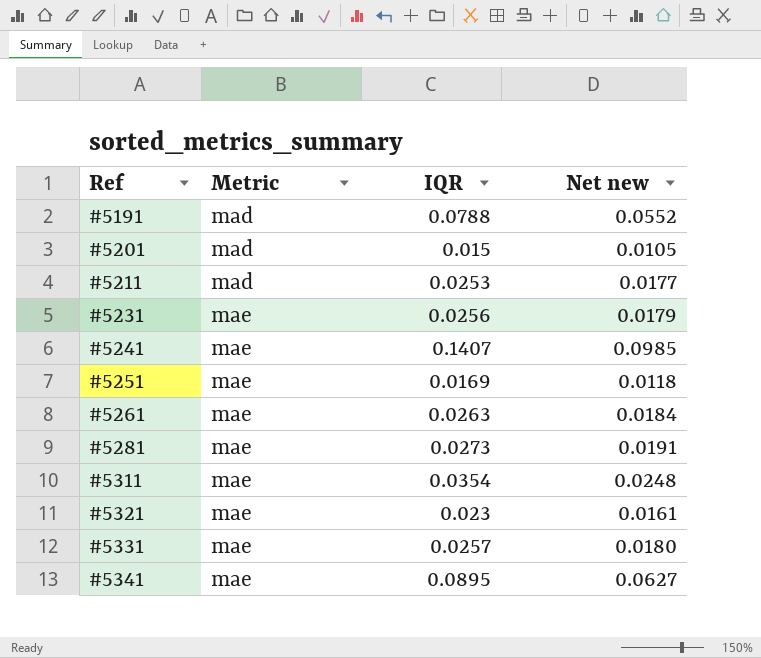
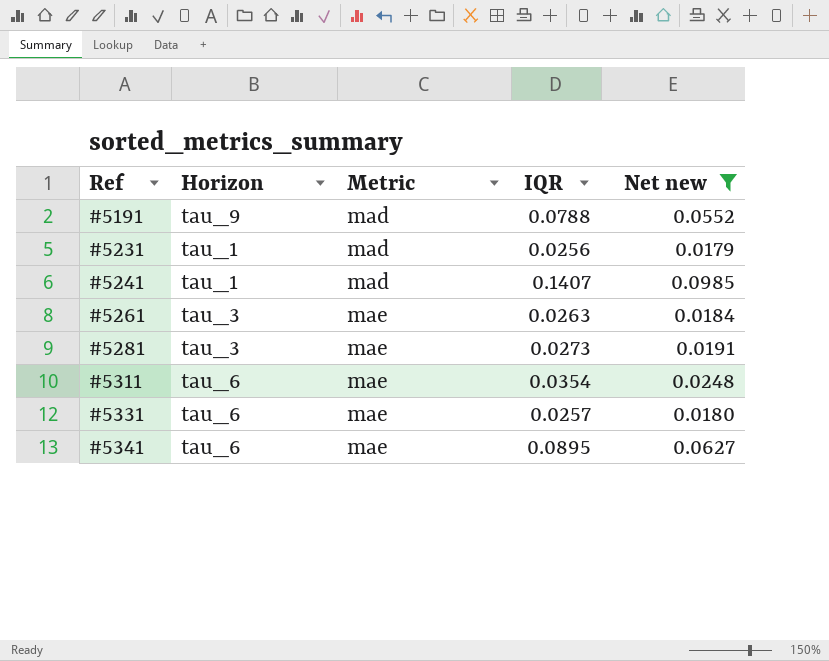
filter: none -> Net new >= 0.0179
column Horizon | position: none -> 2
#5231 | Metric: mae -> mad
#5241 | Metric: mae -> mad

